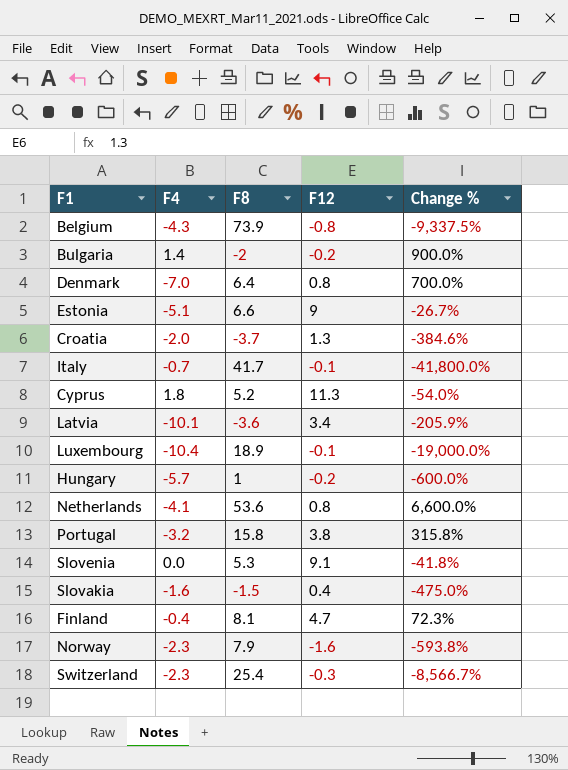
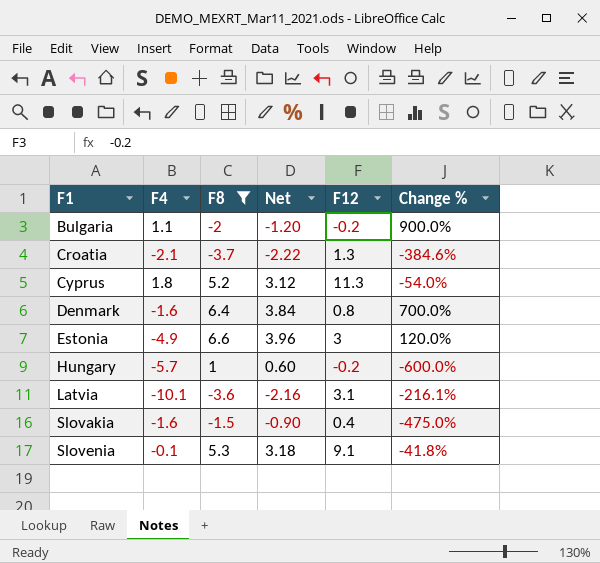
filter: none -> F8 <= 6.6
row order: none -> F1 ascending
column Net | formula: none -> [F8] * 0.6
Bulgaria | F4: 1.4 -> 1.1
Croatia | F4: -2.0 -> -2.1
Denmark | F4: -7.0 -> -1.6
Estonia | F4: -5.1 -> -4.9
Estonia | F12: 9 -> 3
Estonia | Change %: -26.7% -> 120.0%
Latvia | F12: 3.4 -> 3.1
Latvia | Change %: -205.9% -> -216.1%
Slovenia | F4: 0.0 -> -0.1

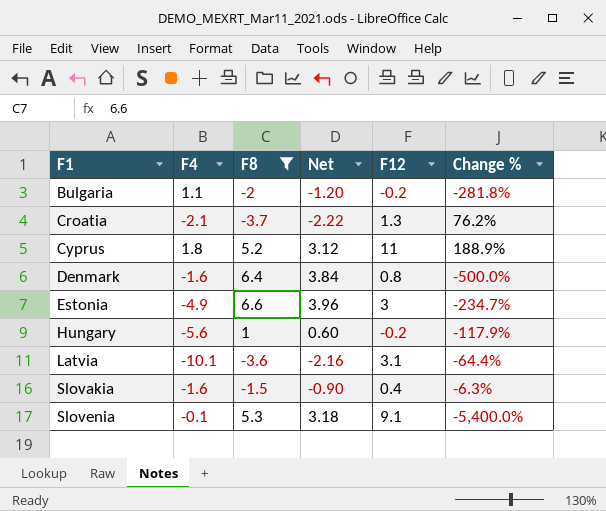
column Change % | formula: ([F8] - [F12]) / [F12] -> ([F8] - [F4]) / [F4]
Cyprus | F12: 11.3 -> 11
Hungary | F4: -5.7 -> -5.6

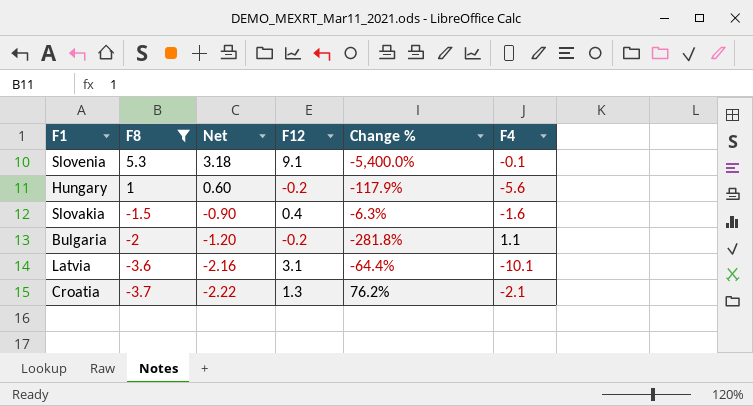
row order: F1 ascending -> F8 descending
column F4 | position: 2 -> 6
row Cyprus: 1.8 | 5.2 | 3.12 | 11 | 188.9% -> none
row Denmark: -1.6 | 6.4 | 3.84 | 0.8 | -500.0% -> none
row Estonia: -4.9 | 6.6 | 3.96 | 3 | -234.7% -> none

